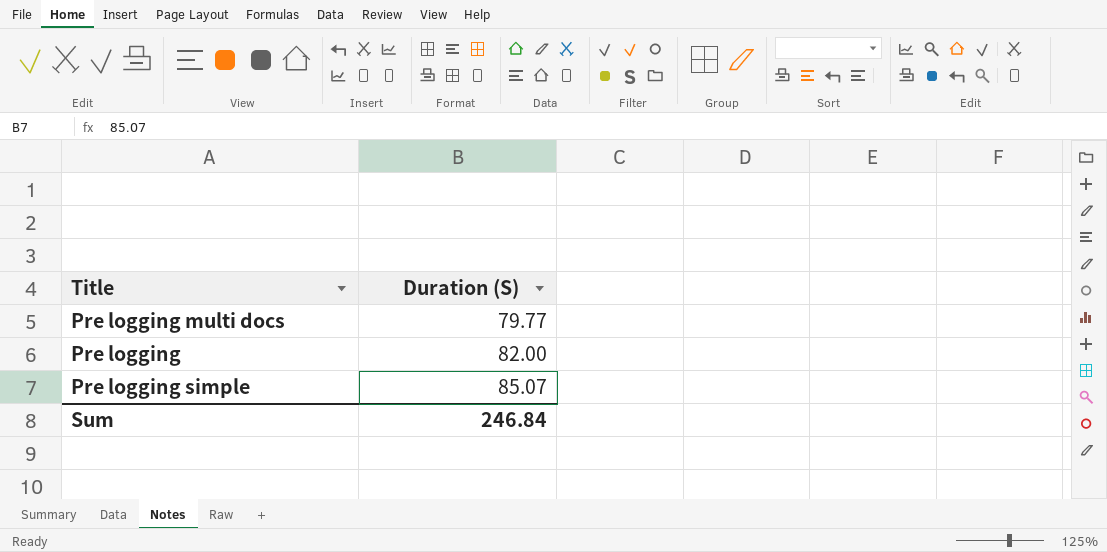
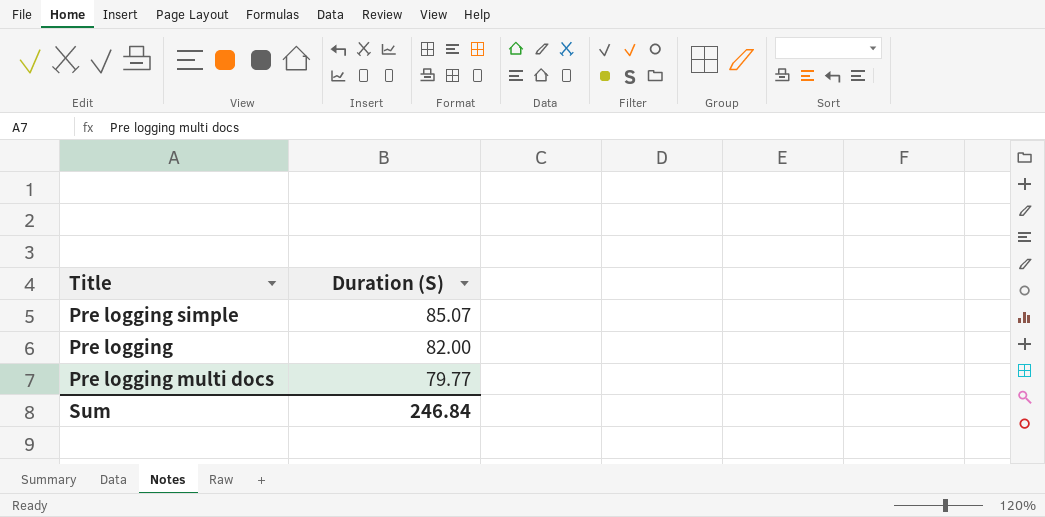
row order: Duration (S) ascending -> Duration (S) descending

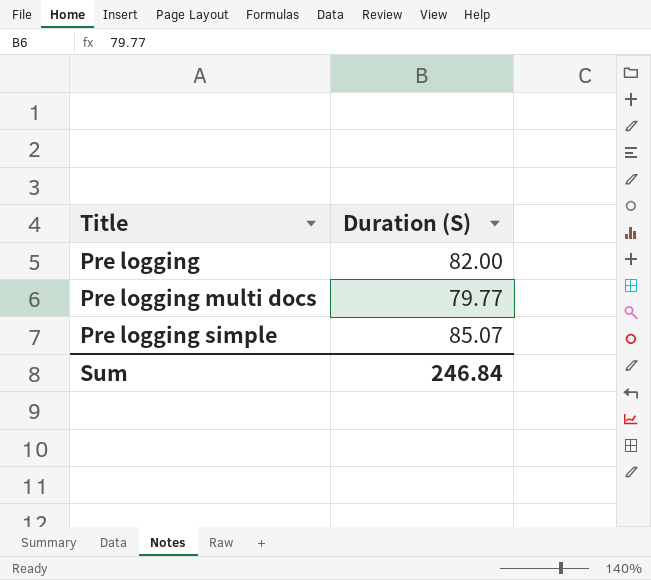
row order: Duration (S) descending -> Title ascending

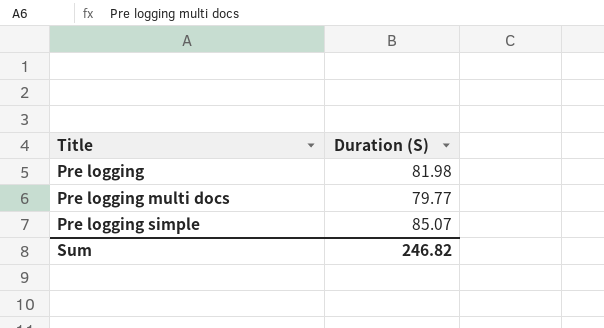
Pre logging | Duration (S): 82.00 -> 81.98
Sum | Duration (S): 246.84 -> 246.82

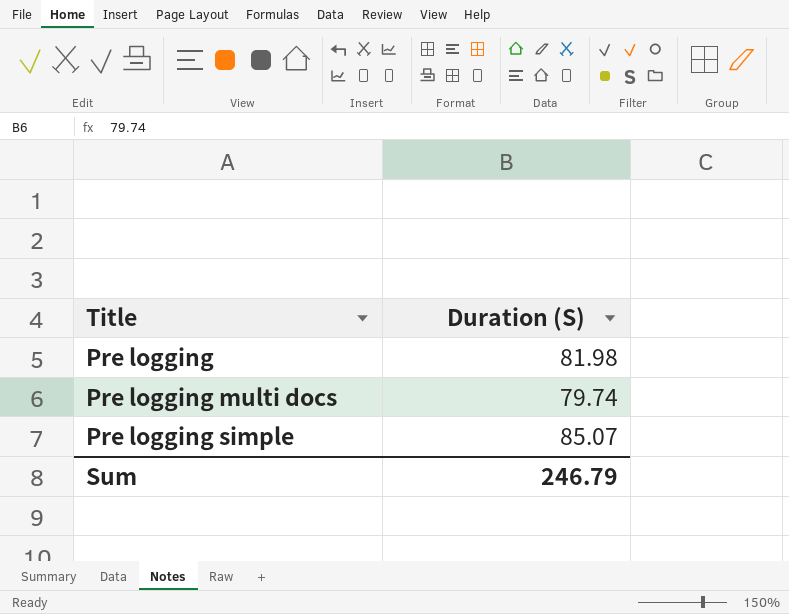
Pre logging multi docs | Duration (S): 79.77 -> 79.74
Sum | Duration (S): 246.82 -> 246.79

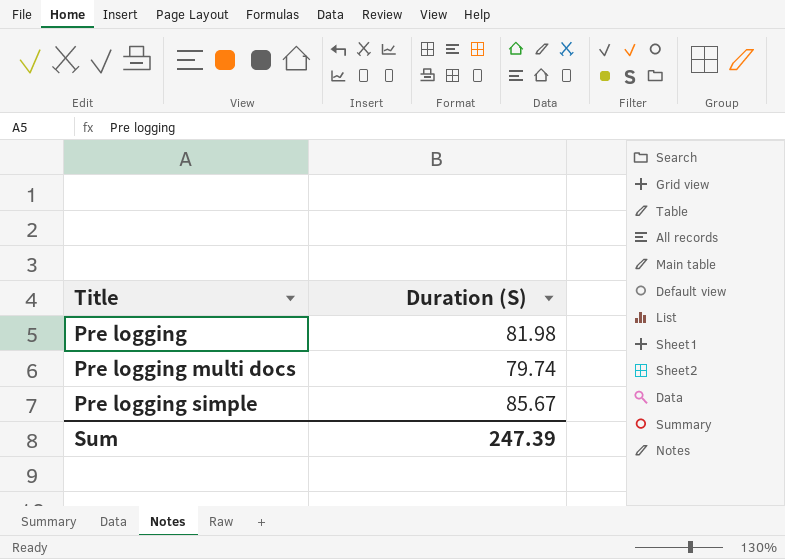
Pre logging simple | Duration (S): 85.07 -> 85.67
Sum | Duration (S): 246.79 -> 247.39

